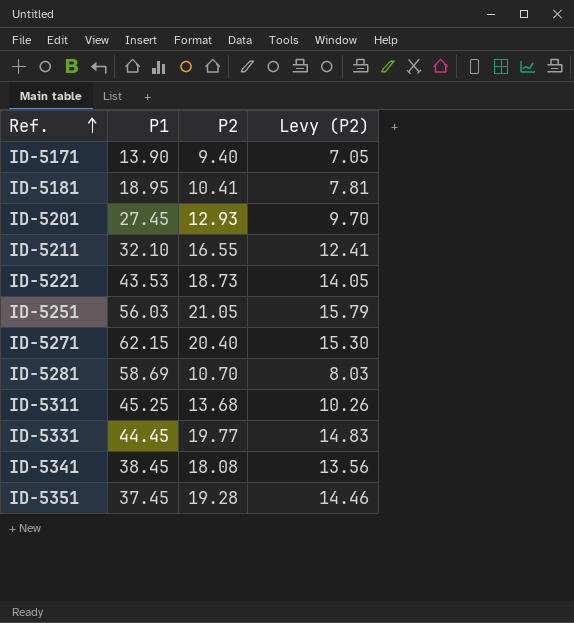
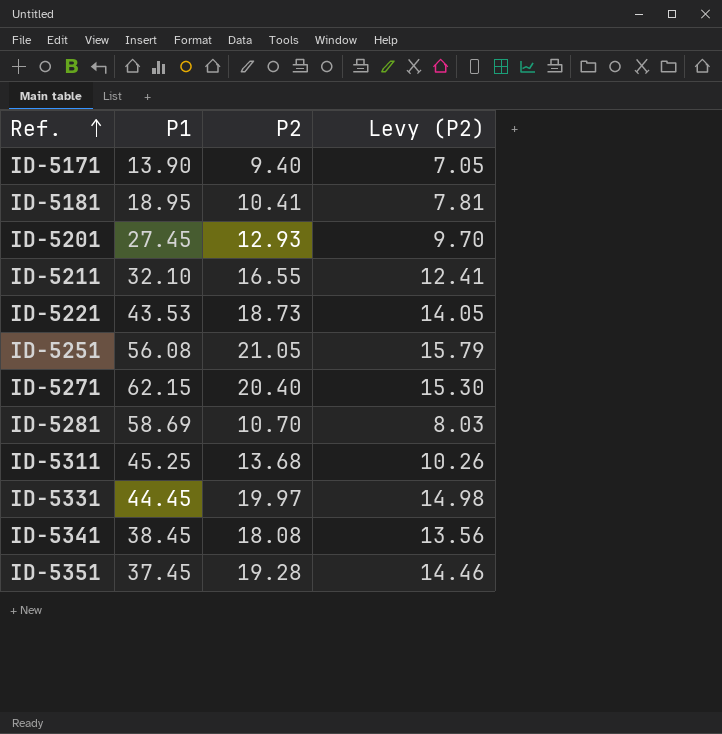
ID-5251 | P1: 56.03 -> 56.08
ID-5331 | P2: 19.77 -> 19.97
ID-5331 | Levy (P2): 14.83 -> 14.98

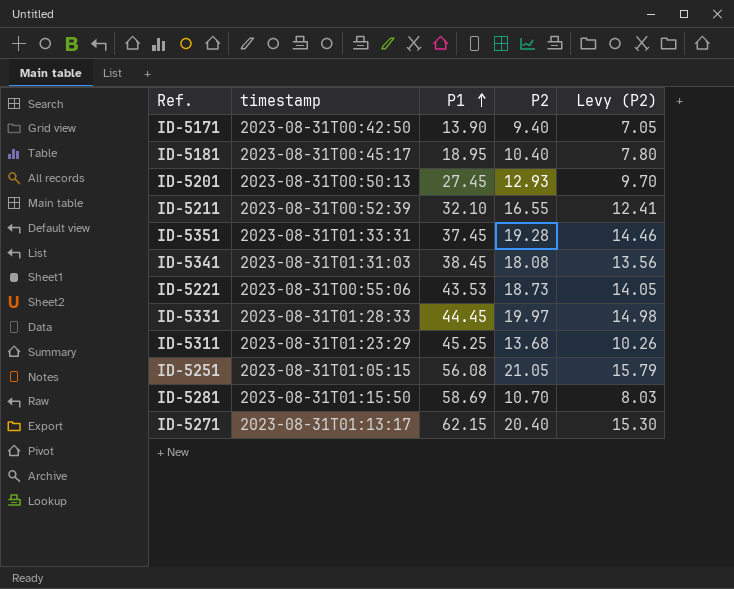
row order: Ref. ascending -> P1 ascending
column timestamp | position: none -> 2
ID-5181 | P2: 10.41 -> 10.40
ID-5181 | Levy (P2): 7.81 -> 7.80

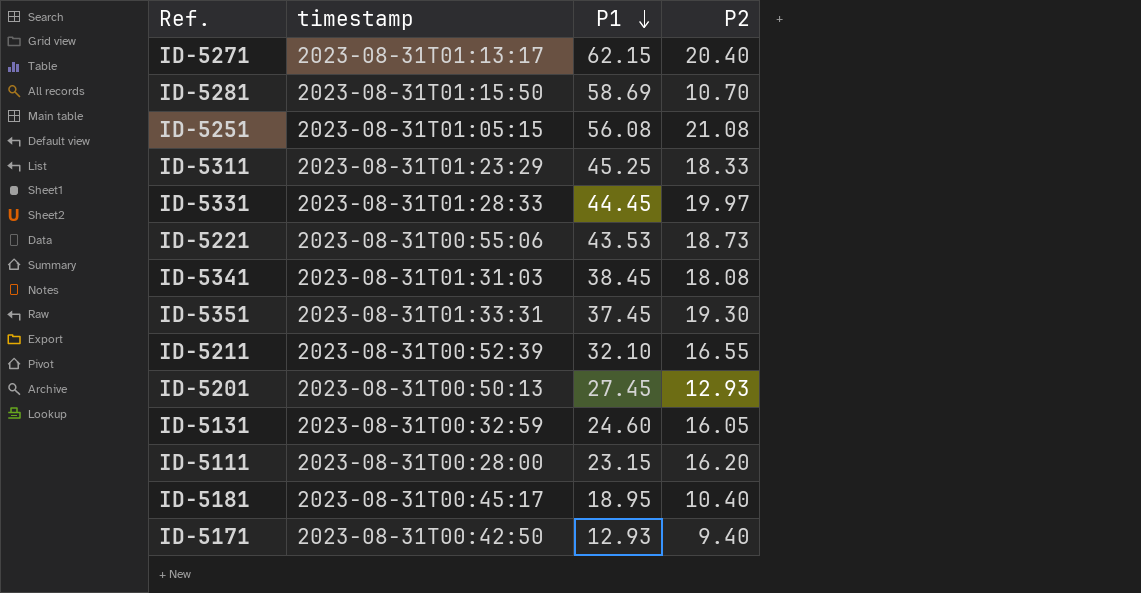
row order: P1 ascending -> P1 descending
column Levy (P2) | formula: [P2] * 0.75 -> none
ID-5251 | P2: 21.05 -> 21.08
ID-5311 | P2: 13.68 -> 18.33
ID-5351 | P2: 19.28 -> 19.30
row ID-5131: none -> 2023-08-31T00:32:59 | 24.60 | 16.05
row ID-5111: none -> 2023-08-31T00:28:00 | 23.15 | 16.20
ID-5171 | P1: 13.90 -> 12.93

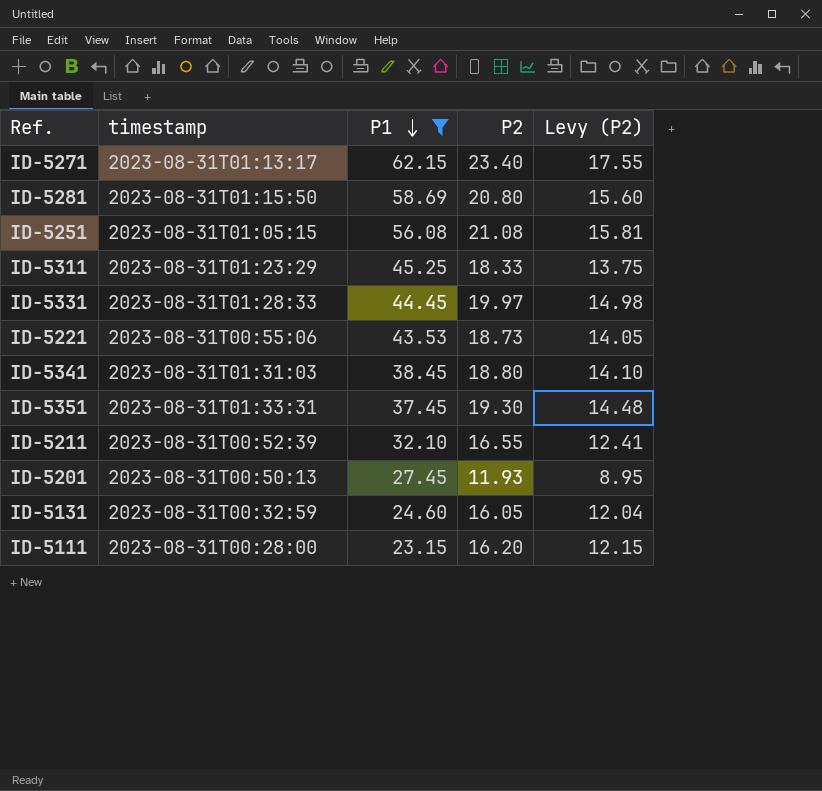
filter: none -> P1 >= 23.15
column Levy (P2) | formula: none -> [P2] * 0.75
ID-5271 | P2: 20.40 -> 23.40
ID-5281 | P2: 10.70 -> 20.80
ID-5341 | P2: 18.08 -> 18.80
ID-5201 | P2: 12.93 -> 11.93

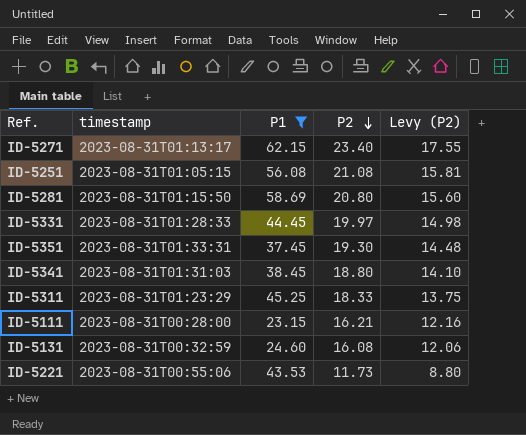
row order: P1 descending -> P2 descending
row ID-5211: 2023-08-31T00:52:39 | 32.10 | 16.55 | 12.41 -> none
row ID-5201: 2023-08-31T00:50:13 | 27.45 | 11.93 | 8.95 -> none
ID-5111 | P2: 16.20 -> 16.21
ID-5111 | Levy (P2): 12.15 -> 12.16
ID-5131 | P2: 16.05 -> 16.08
ID-5131 | Levy (P2): 12.04 -> 12.06
ID-5221 | P2: 18.73 -> 11.73
ID-5221 | Levy (P2): 14.05 -> 8.80

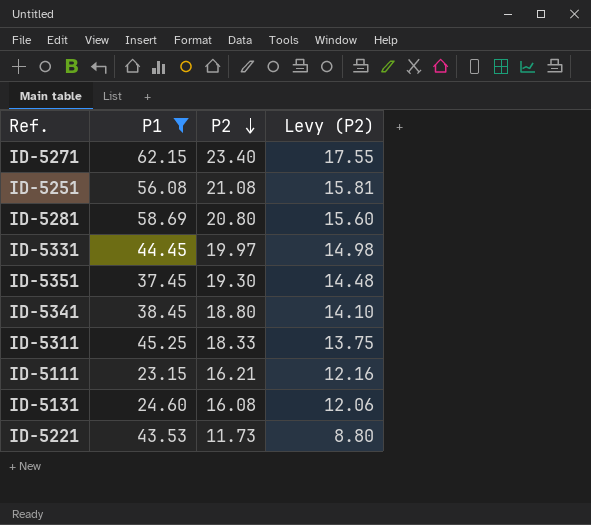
column timestamp | position: 2 -> none

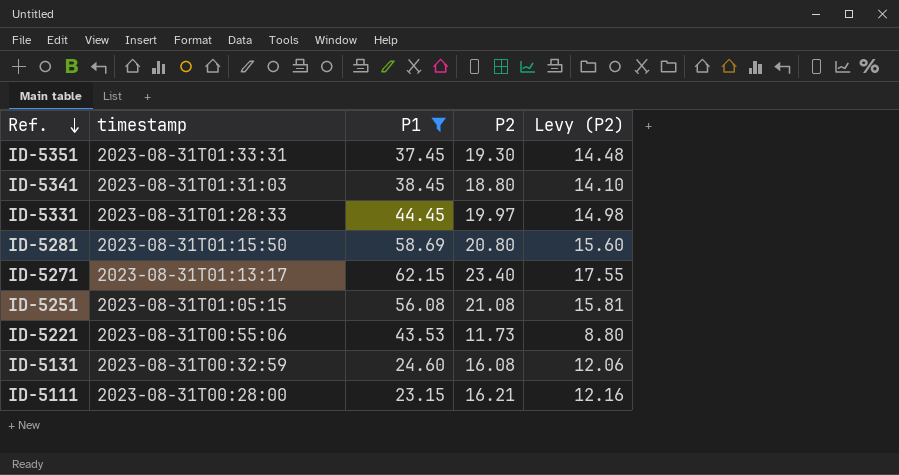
row order: P2 descending -> Ref. descending
column timestamp | position: none -> 2
row ID-5311: 45.25 | 18.33 | 13.75 -> none

